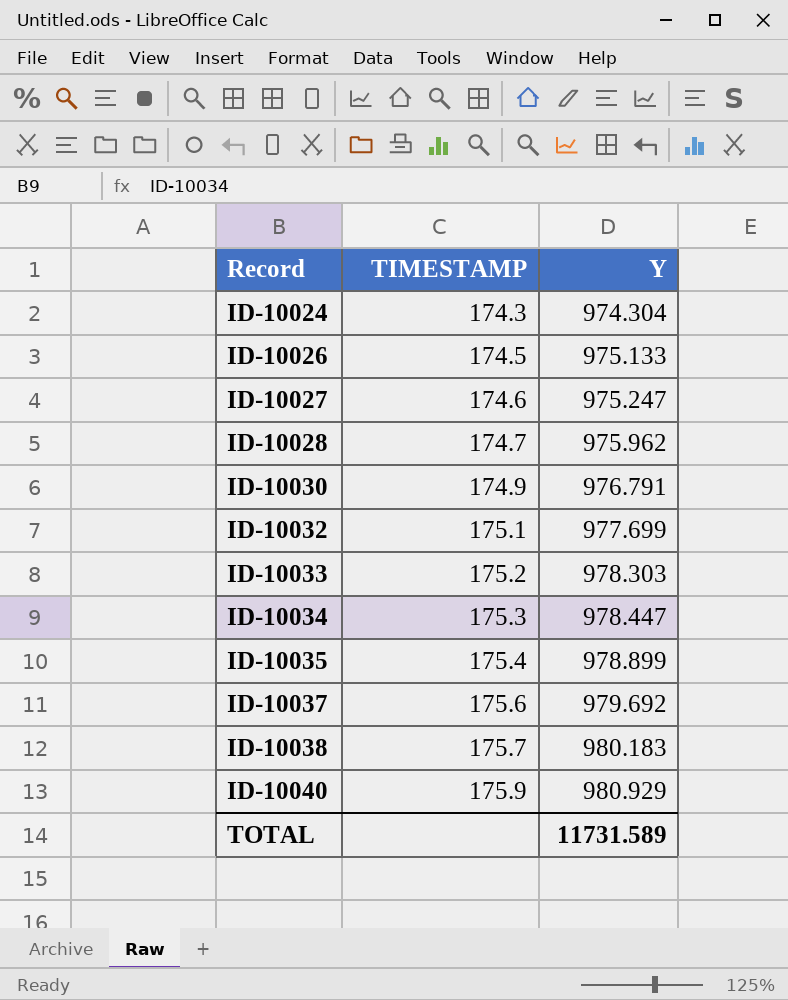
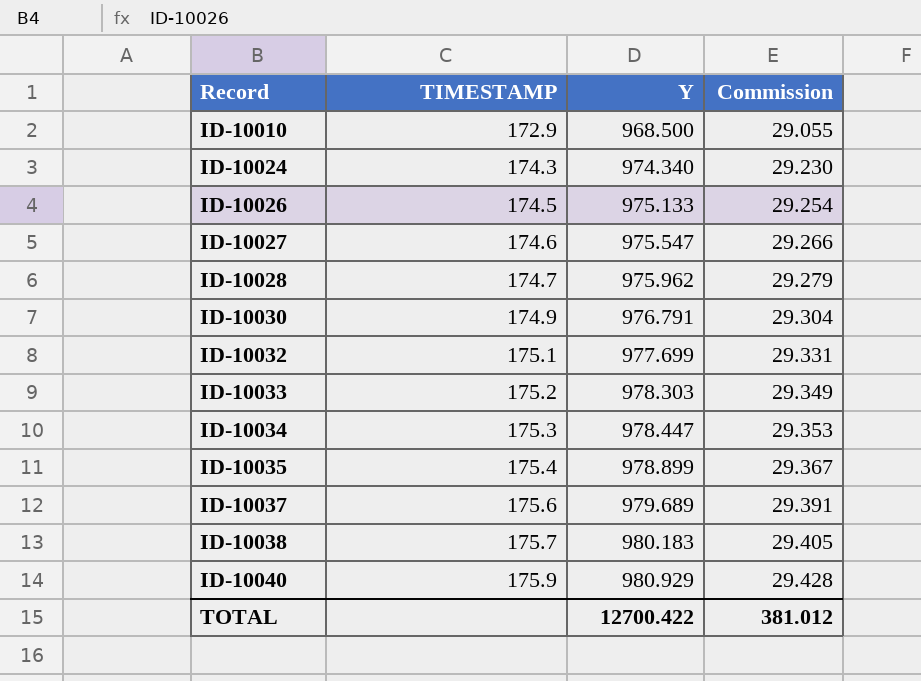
column Commission | formula: none -> [Y] * 0.03
row ID-10010: none -> 172.9 | 968.500 | 29.055
ID-10024 | Y: 974.304 -> 974.340
ID-10027 | Y: 975.247 -> 975.547
ID-10037 | Y: 979.692 -> 979.689
TOTAL | Y: 11731.589 -> 12700.422

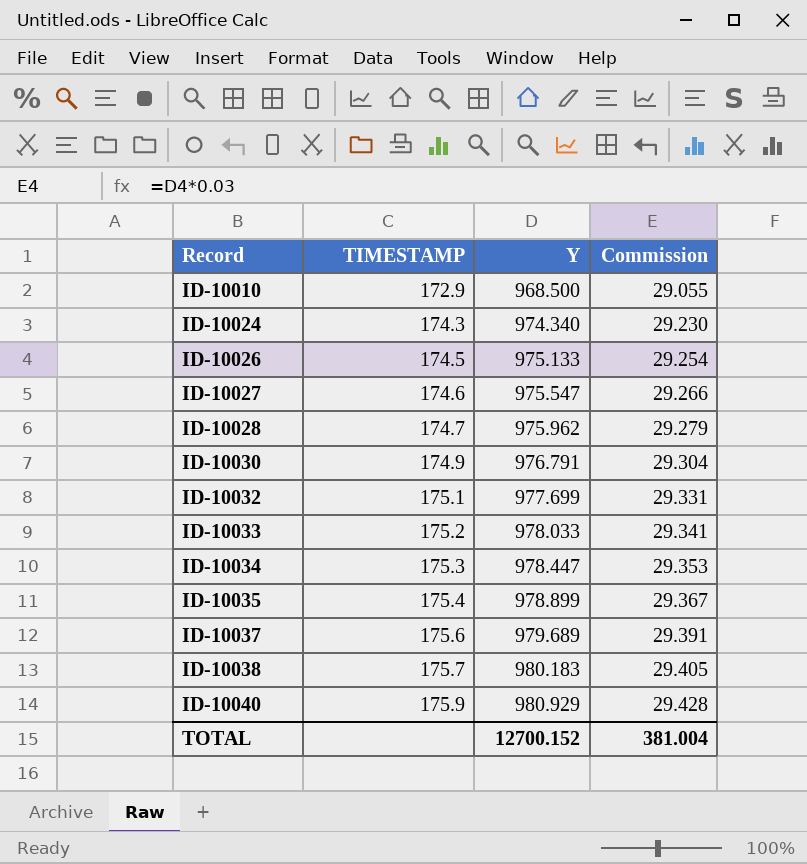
ID-10033 | Y: 978.303 -> 978.033
ID-10033 | Commission: 29.349 -> 29.341
TOTAL | Y: 12700.422 -> 12700.152
TOTAL | Commission: 381.012 -> 381.004

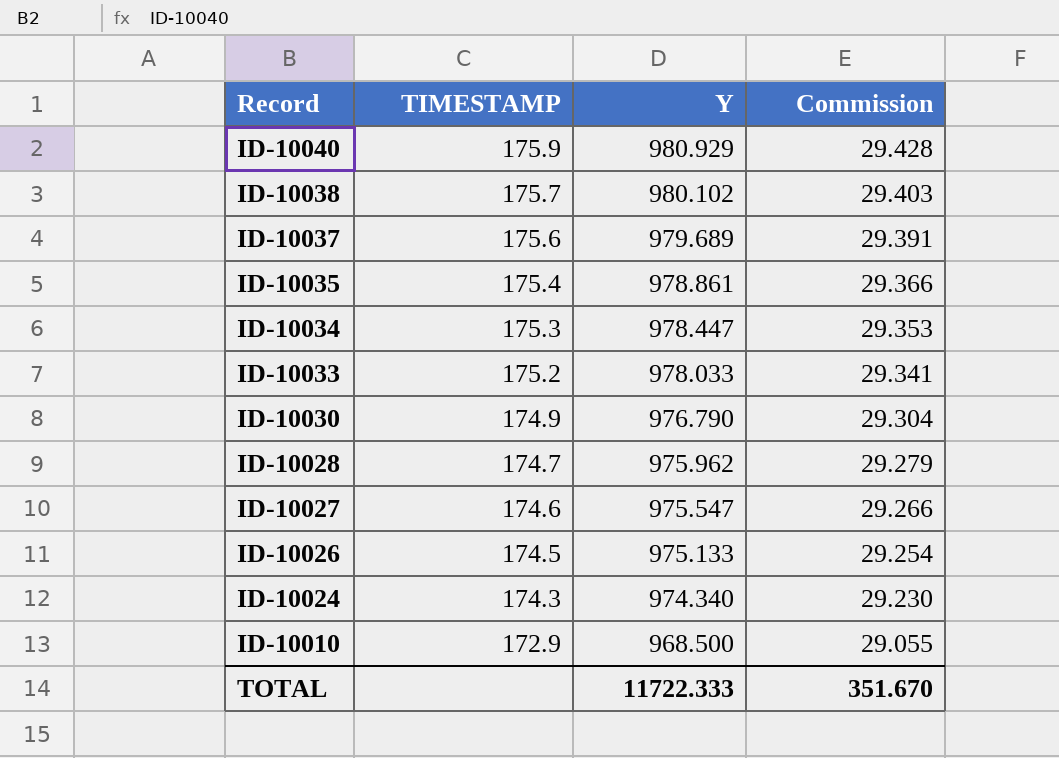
row order: Record ascending -> Record descending
row ID-10032: 175.1 | 977.699 | 29.331 -> none
ID-10038 | Y: 980.183 -> 980.102
ID-10038 | Commission: 29.405 -> 29.403
ID-10035 | Y: 978.899 -> 978.861
ID-10035 | Commission: 29.367 -> 29.366
ID-10030 | Y: 976.791 -> 976.790
TOTAL | Y: 12700.152 -> 11722.333
TOTAL | Commission: 381.004 -> 351.670

